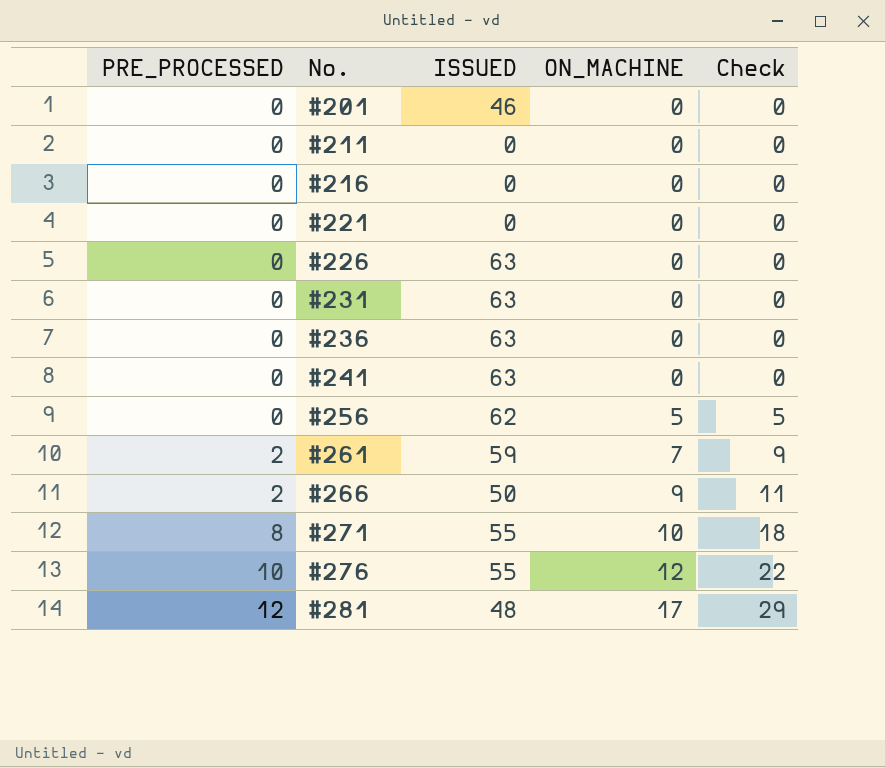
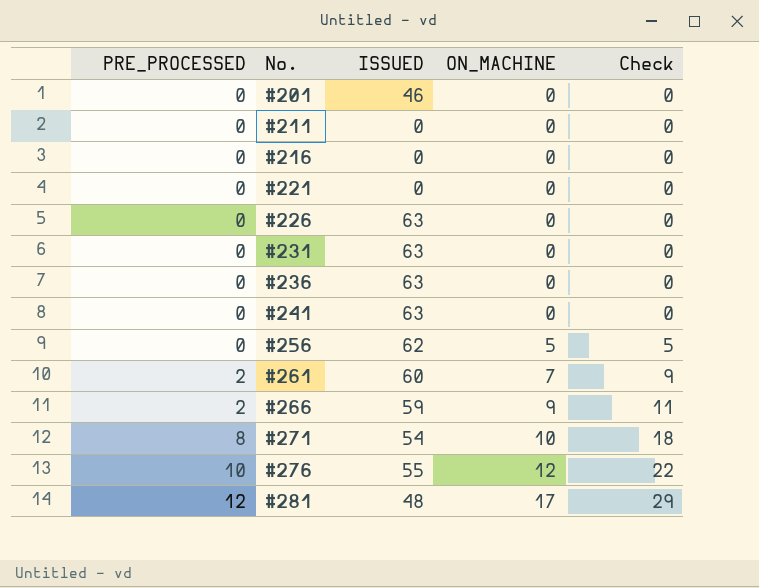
#261 | ISSUED: 59 -> 60
#266 | ISSUED: 50 -> 59
#271 | ISSUED: 55 -> 54

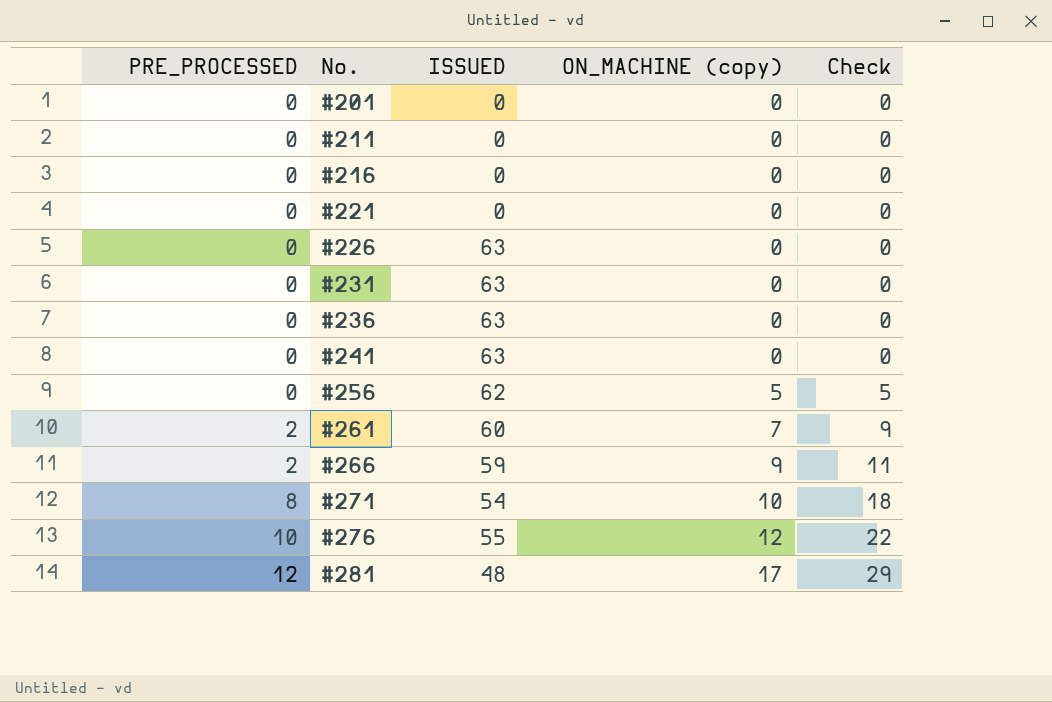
column name: ON_MACHINE -> ON_MACHINE (copy)
#201 | ISSUED: 46 -> 0

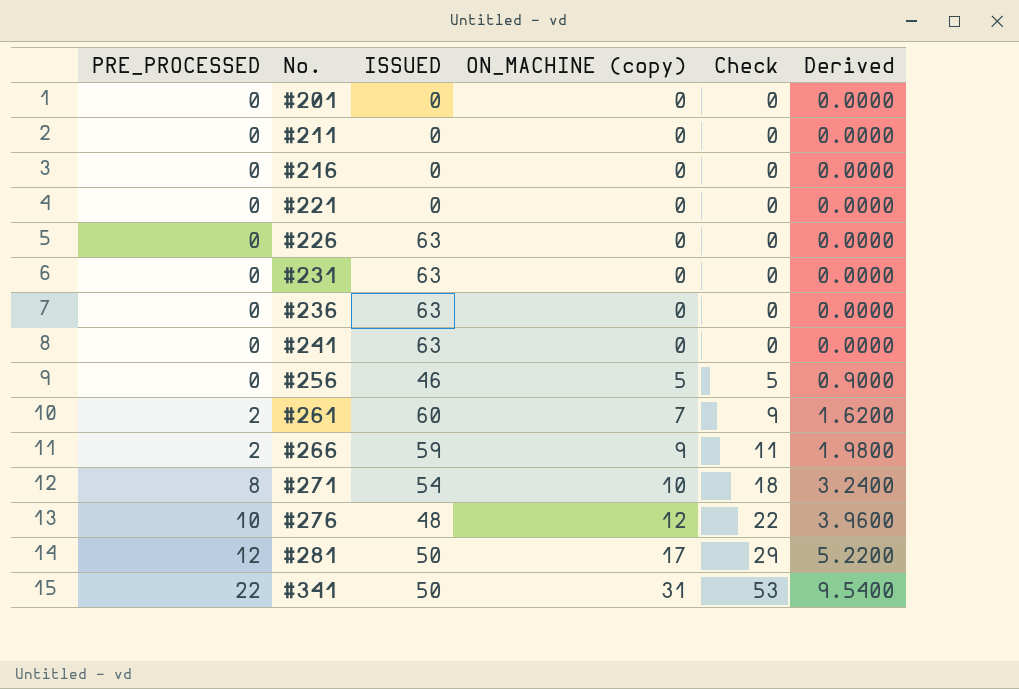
column Derived | formula: none -> [Check] * 0.18
#256 | ISSUED: 62 -> 46
#276 | ISSUED: 55 -> 48
#281 | ISSUED: 48 -> 50
row #341: none -> 22 | 50 | 31 | 53 | 9.5400

